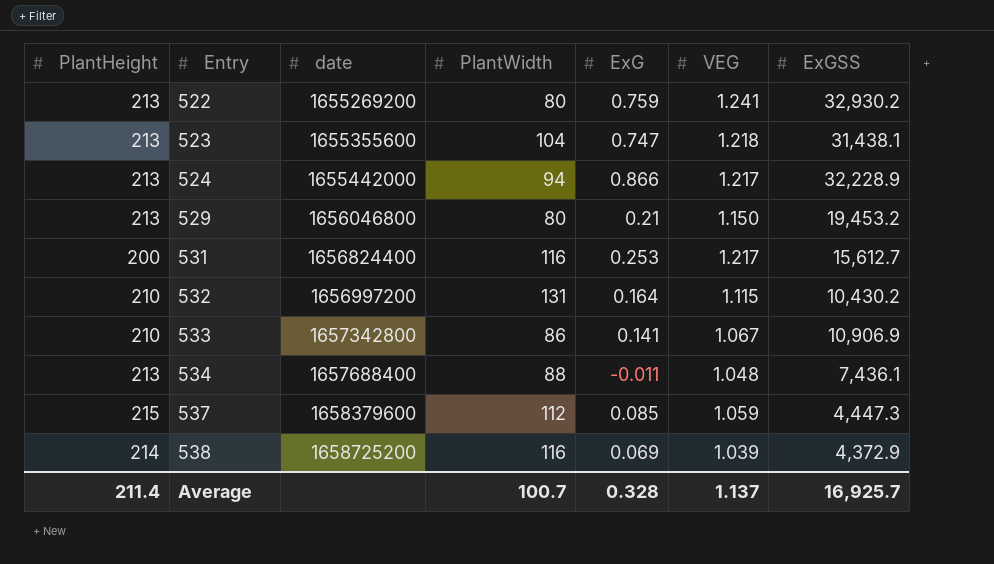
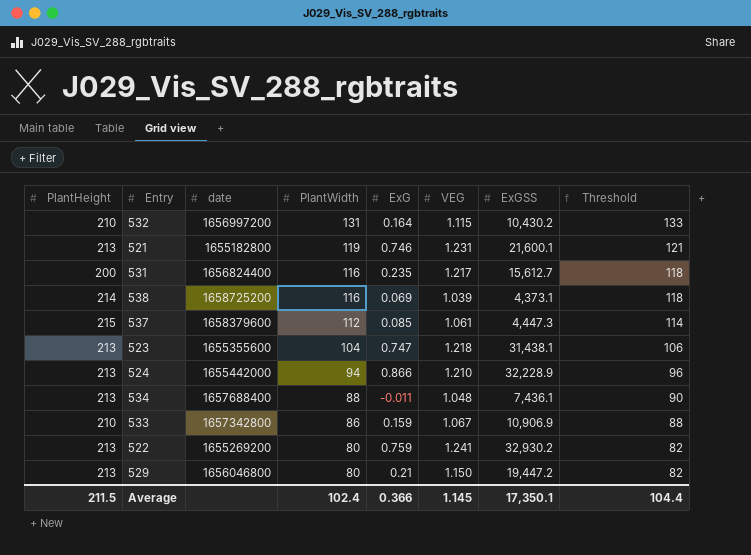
row order: Entry ascending -> PlantWidth descending
column Threshold | formula: none -> [PlantWidth] + 2
row 521: none -> 213 | 1655182800 | 119 | 0.746 | 1.231 | 21,600.1 | 121
531 | ExG: 0.253 -> 0.235
538 | ExGSS: 4,372.9 -> 4,373.1
537 | VEG: 1.059 -> 1.061
524 | VEG: 1.217 -> 1.210
533 | ExG: 0.141 -> 0.159
529 | ExGSS: 19,453.2 -> 19,447.2
Average | PlantHeight: 211.4 -> 211.5
Average | PlantWidth: 100.7 -> 102.4
Average | ExG: 0.328 -> 0.366
Average | VEG: 1.137 -> 1.145
Average | ExGSS: 16,925.7 -> 17,350.1

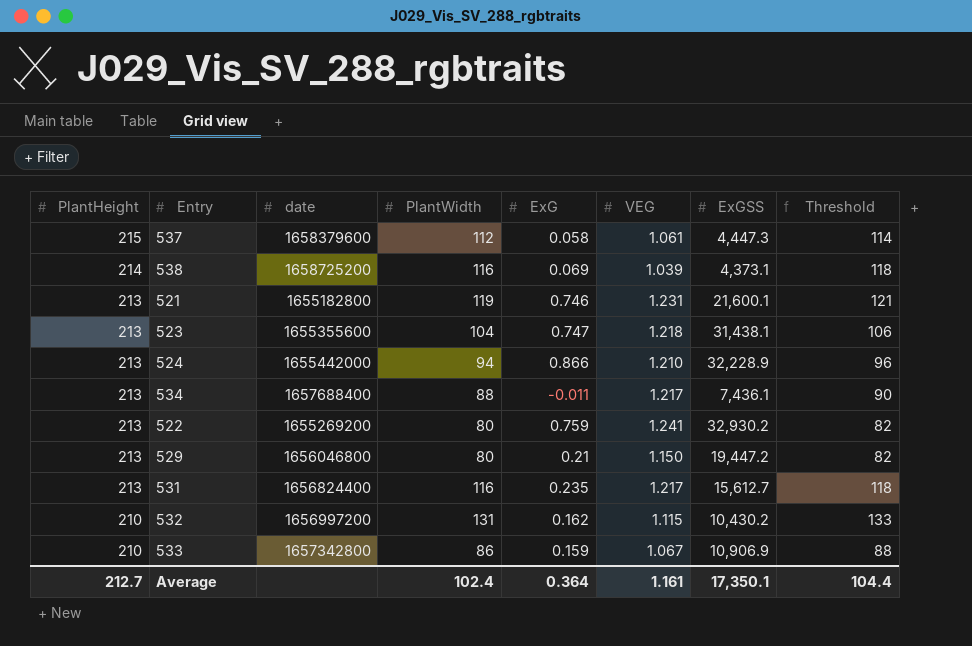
row order: PlantWidth descending -> PlantHeight descending
537 | ExG: 0.085 -> 0.058
534 | VEG: 1.048 -> 1.217
531 | PlantHeight: 200 -> 213
532 | ExG: 0.164 -> 0.162
Average | PlantHeight: 211.5 -> 212.7
Average | ExG: 0.366 -> 0.364
Average | VEG: 1.145 -> 1.161

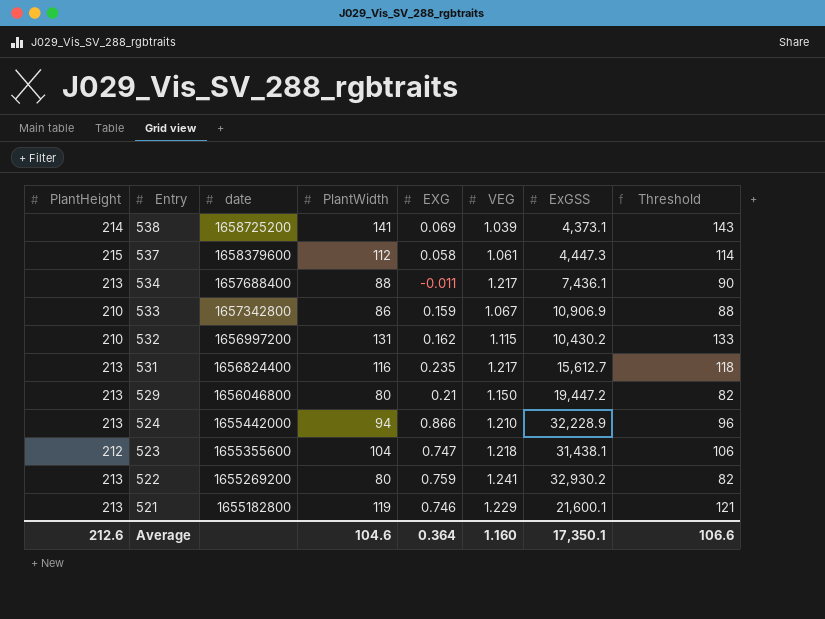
row order: PlantHeight descending -> Entry descending
column name: ExG -> EXG
538 | PlantWidth: 116 -> 141
538 | Threshold: 118 -> 143
523 | PlantHeight: 213 -> 212
521 | VEG: 1.231 -> 1.229
Average | PlantHeight: 212.7 -> 212.6
Average | PlantWidth: 102.4 -> 104.6
Average | VEG: 1.161 -> 1.160
Average | Threshold: 104.4 -> 106.6

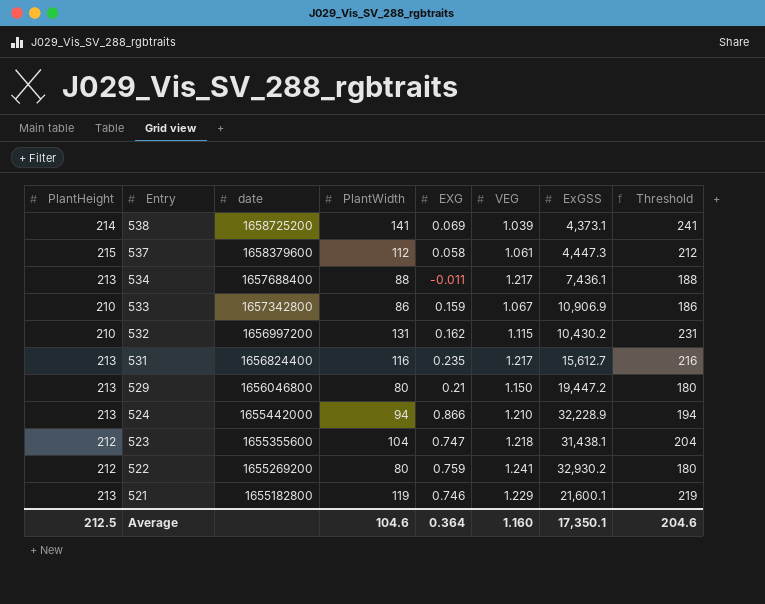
column Threshold | formula: [PlantWidth] + 2 -> [PlantWidth] + 100
522 | PlantHeight: 213 -> 212
Average | PlantHeight: 212.6 -> 212.5
Average | Threshold: 106.6 -> 204.6

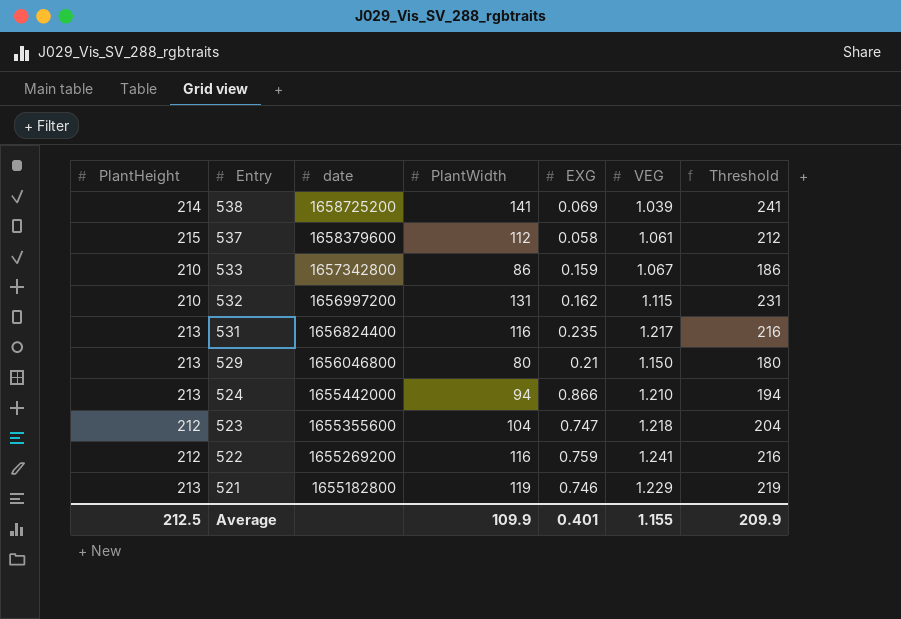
column ExGSS | position: 7 -> none
row 534: 213 | 1657688400 | 88 | -0.011 | 1.217 | 7,436.1 | 188 -> none
522 | PlantWidth: 80 -> 116
522 | Threshold: 180 -> 216
Average | PlantWidth: 104.6 -> 109.9
Average | EXG: 0.364 -> 0.401
Average | VEG: 1.160 -> 1.155
Average | Threshold: 204.6 -> 209.9

